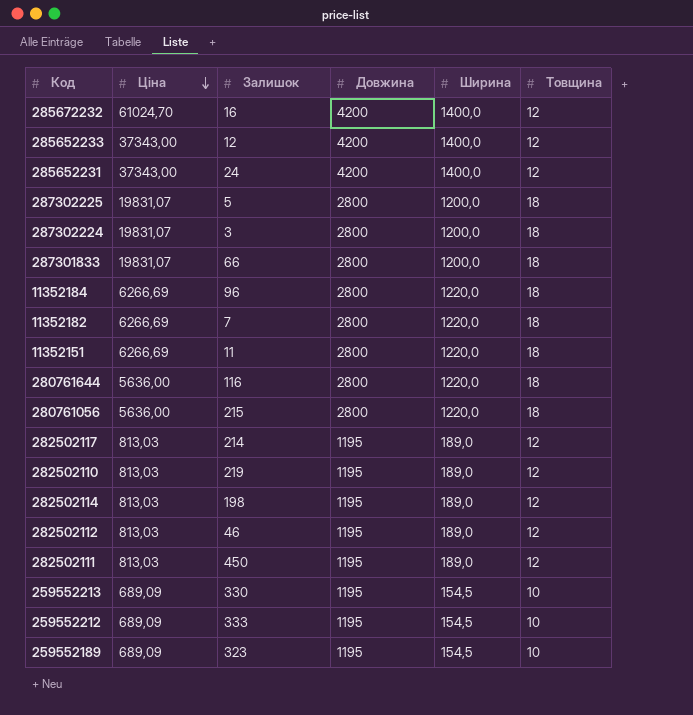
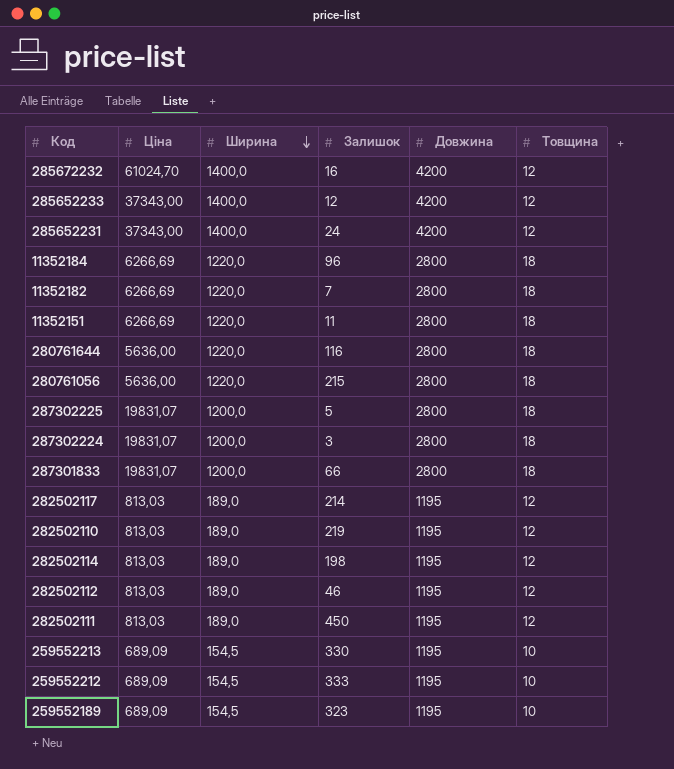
row order: Ціна descending -> Ширина descending
column Ширина | position: 5 -> 3

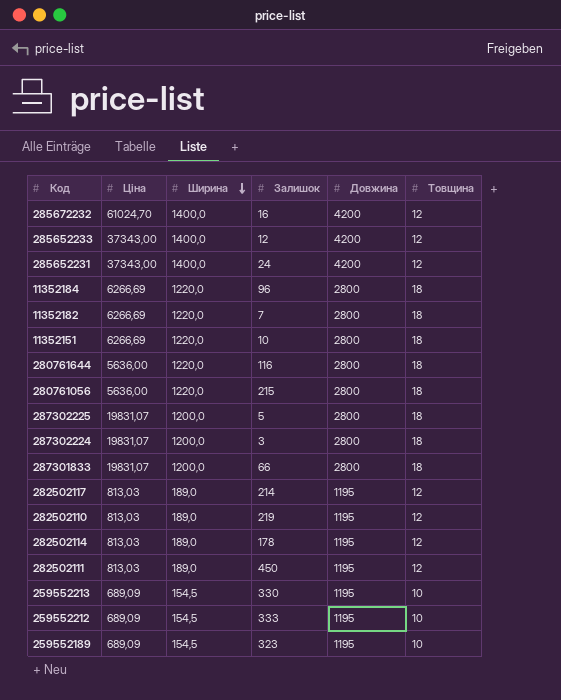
row 282502112: 813,03 | 189,0 | 46 | 1195 | 12 -> none
11352151 | Залишок: 11 -> 10
282502114 | Залишок: 198 -> 178

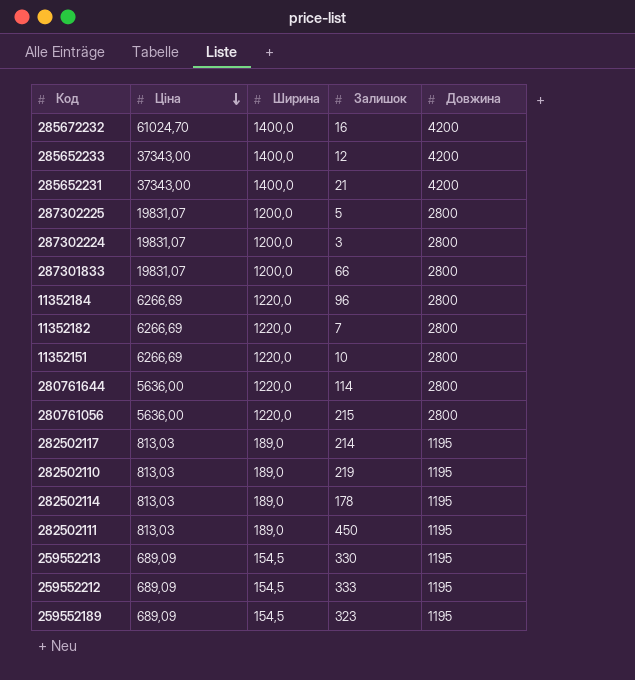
row order: Ширина descending -> Ціна descending
column Товщина | position: 6 -> none
285652231 | Залишок: 24 -> 21
280761644 | Залишок: 116 -> 114

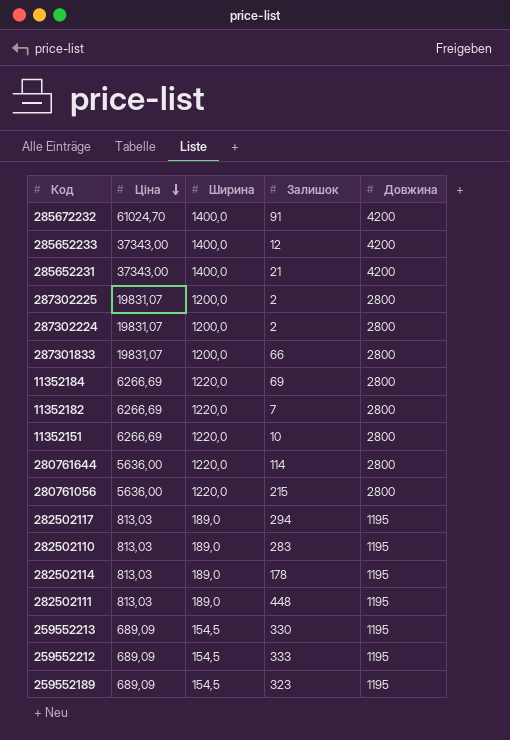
285672232 | Залишок: 16 -> 91
287302225 | Залишок: 5 -> 2
287302224 | Залишок: 3 -> 2
11352184 | Залишок: 96 -> 69
282502117 | Залишок: 214 -> 294
282502110 | Залишок: 219 -> 283
282502111 | Залишок: 450 -> 448

